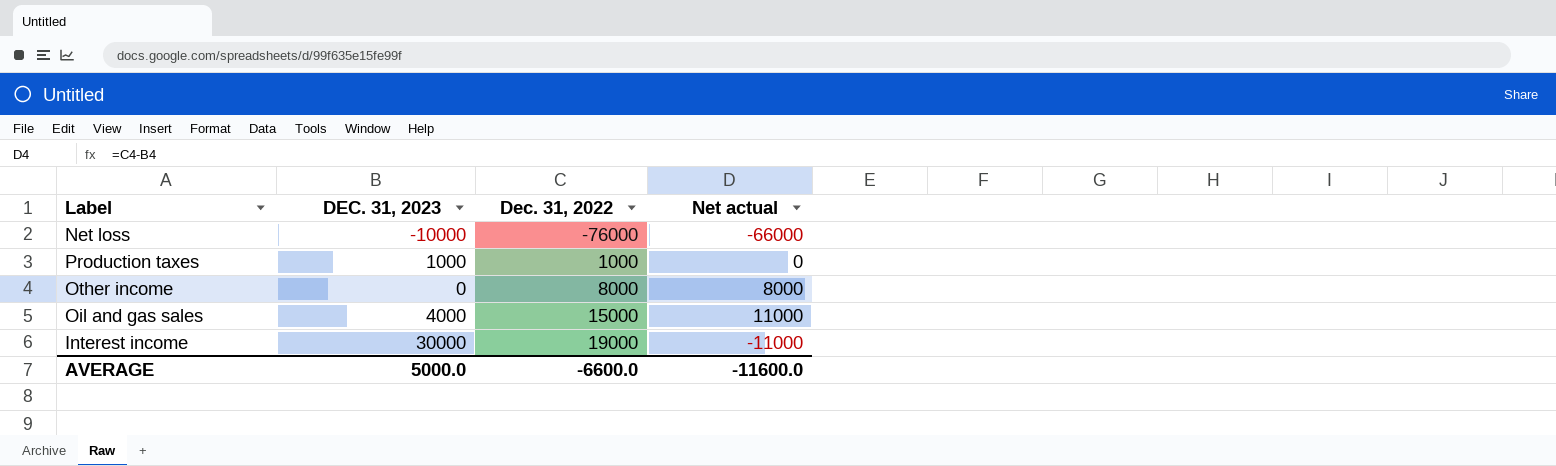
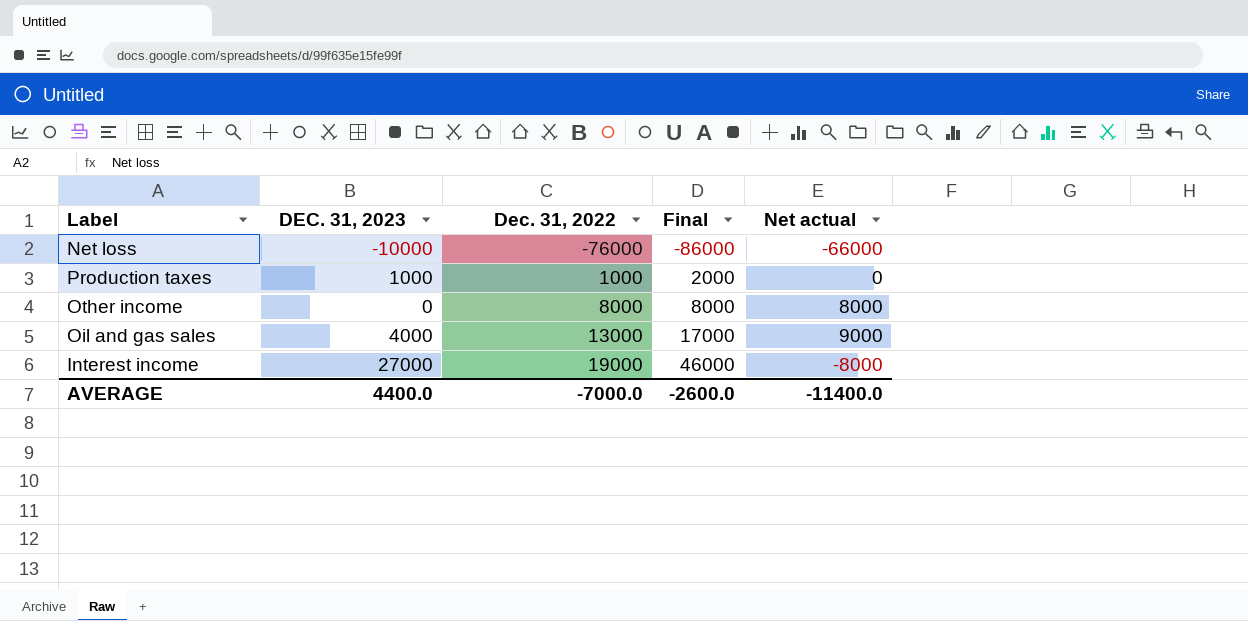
column Final | formula: none -> [DEC. 31, 2023] + [Dec. 31, 2022]
Oil and gas sales | Dec. 31, 2022: 15000 -> 13000
Oil and gas sales | Net actual: 11000 -> 9000
Interest income | DEC. 31, 2023: 30000 -> 27000
Interest income | Net actual: -11000 -> -8000
AVERAGE | DEC. 31, 2023: 5000.0 -> 4400.0
AVERAGE | Dec. 31, 2022: -6600.0 -> -7000.0
AVERAGE | Net actual: -11600.0 -> -11400.0

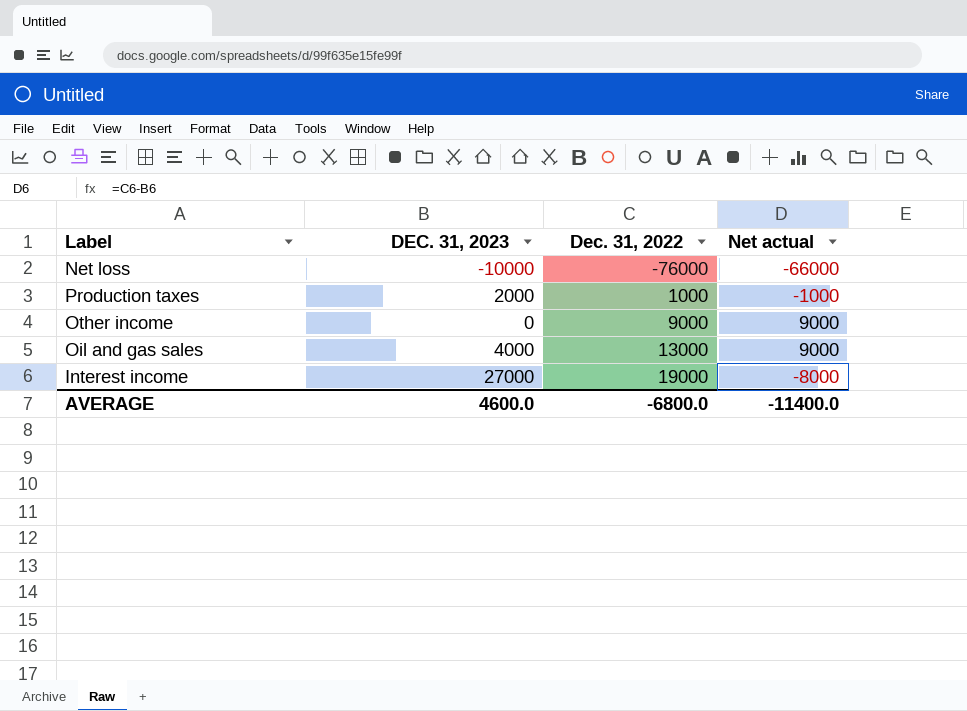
column Final | formula: [DEC. 31, 2023] + [Dec. 31, 2022] -> none
Production taxes | DEC. 31, 2023: 1000 -> 2000
Production taxes | Net actual: 0 -> -1000
Other income | Dec. 31, 2022: 8000 -> 9000
Other income | Net actual: 8000 -> 9000
AVERAGE | DEC. 31, 2023: 4400.0 -> 4600.0
AVERAGE | Dec. 31, 2022: -7000.0 -> -6800.0

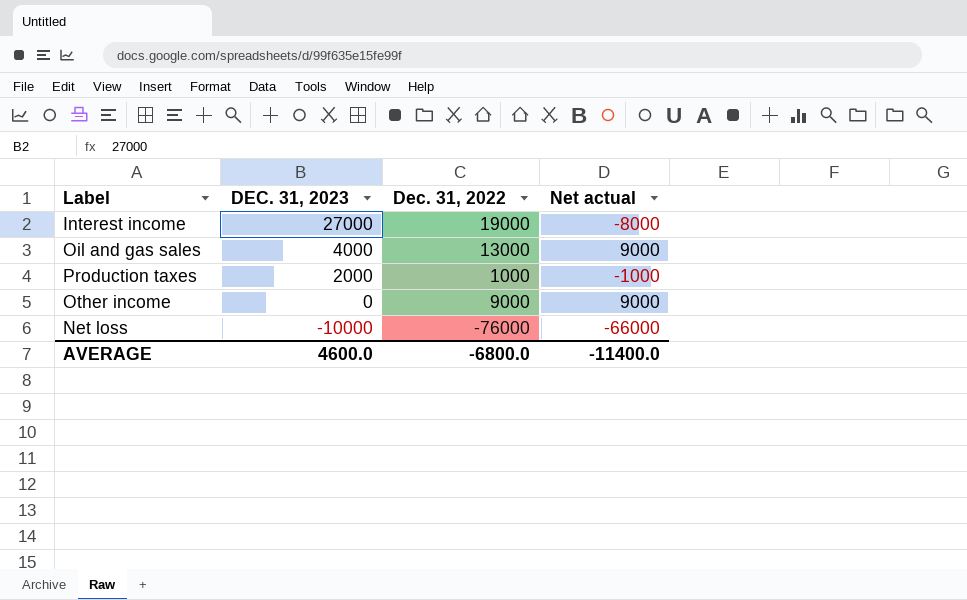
row order: Dec. 31, 2022 ascending -> DEC. 31, 2023 descending

